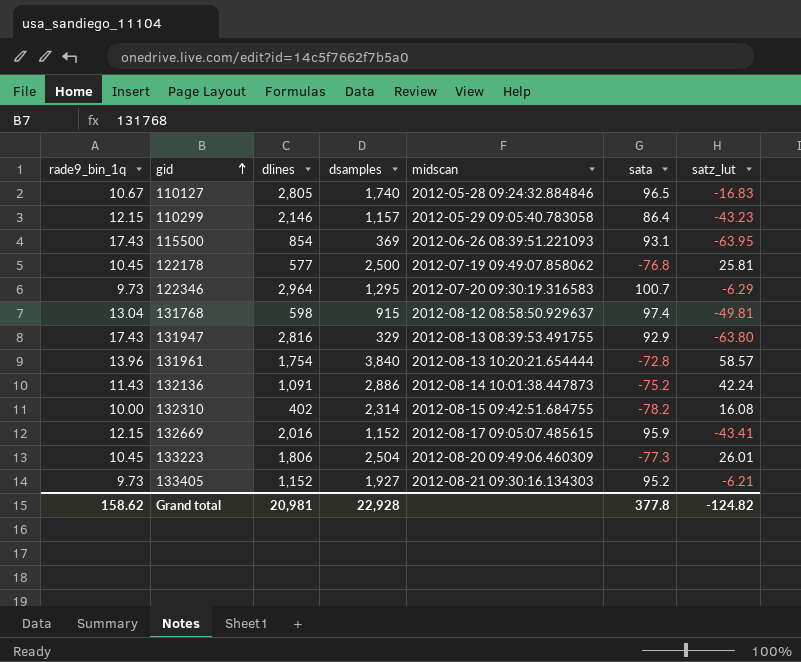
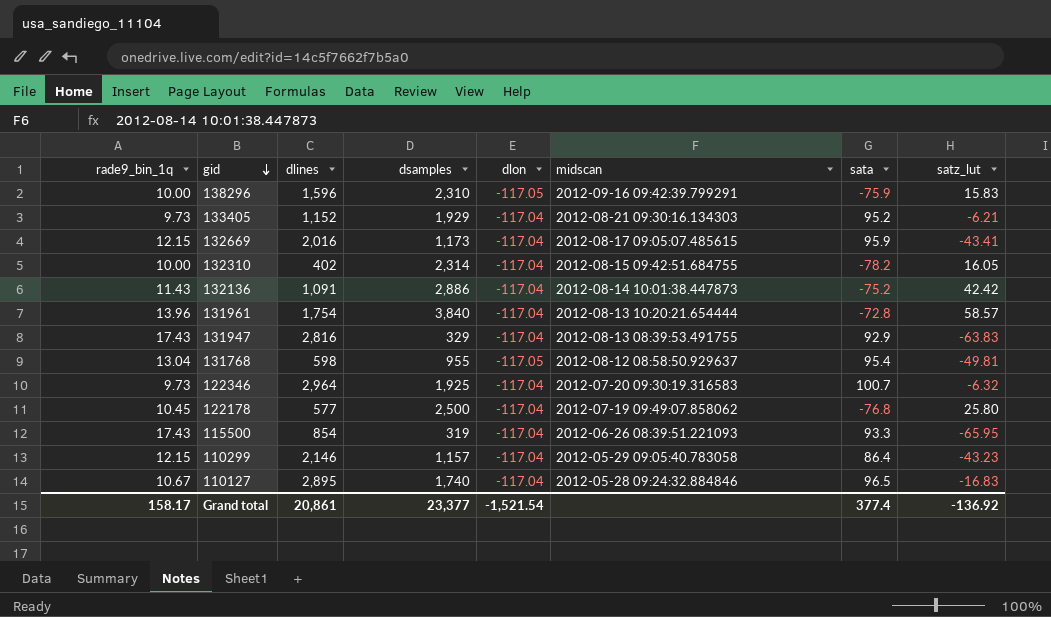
row order: gid ascending -> gid descending
column dlon | position: none -> 5
row 133223: 10.45 | 1,806 | 2,504 | 2012-08-20 09:49:06.460309 | -77.3 | 26.01 -> none
row 138296: none -> 10.00 | 1,596 | 2,310 | -117.05 | 2012-09-16 09:42:39.799291 | -75.9 | 15.83
133405 | dsamples: 1,927 -> 1,929
132669 | dsamples: 1,152 -> 1,173
132310 | satz_lut: 16.08 -> 16.05
132136 | satz_lut: 42.24 -> 42.42
131947 | satz_lut: -63.80 -> -63.83
131768 | dsamples: 915 -> 955
131768 | sata: 97.4 -> 95.4
122346 | dsamples: 1,295 -> 1,925
122346 | satz_lut: -6.29 -> -6.32
122178 | satz_lut: 25.81 -> 25.80
115500 | dsamples: 369 -> 319
115500 | sata: 93.1 -> 93.3
115500 | satz_lut: -63.95 -> -65.95
110127 | dlines: 2,805 -> 2,895
Grand total | rade9_bin_1q: 158.62 -> 158.17
Grand total | dlines: 20,981 -> 20,861
Grand total | dsamples: 22,928 -> 23,377
Grand total | sata: 377.8 -> 377.4
Grand total | satz_lut: -124.82 -> -136.92

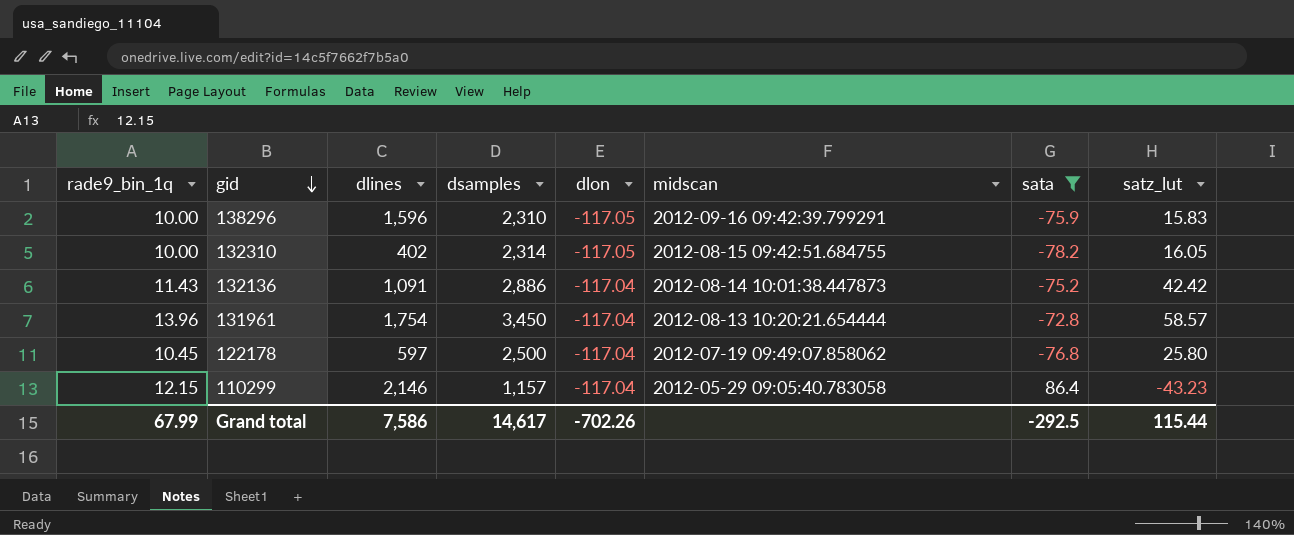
filter: none -> sata <= 86.4
132310 | dlon: -117.04 -> -117.05
131961 | dsamples: 3,840 -> 3,450
122178 | dlines: 577 -> 597
Grand total | rade9_bin_1q: 158.17 -> 67.99
Grand total | dlines: 20,861 -> 7,586
Grand total | dsamples: 23,377 -> 14,617
Grand total | dlon: -1,521.54 -> -702.26
Grand total | sata: 377.4 -> -292.5
Grand total | satz_lut: -136.92 -> 115.44

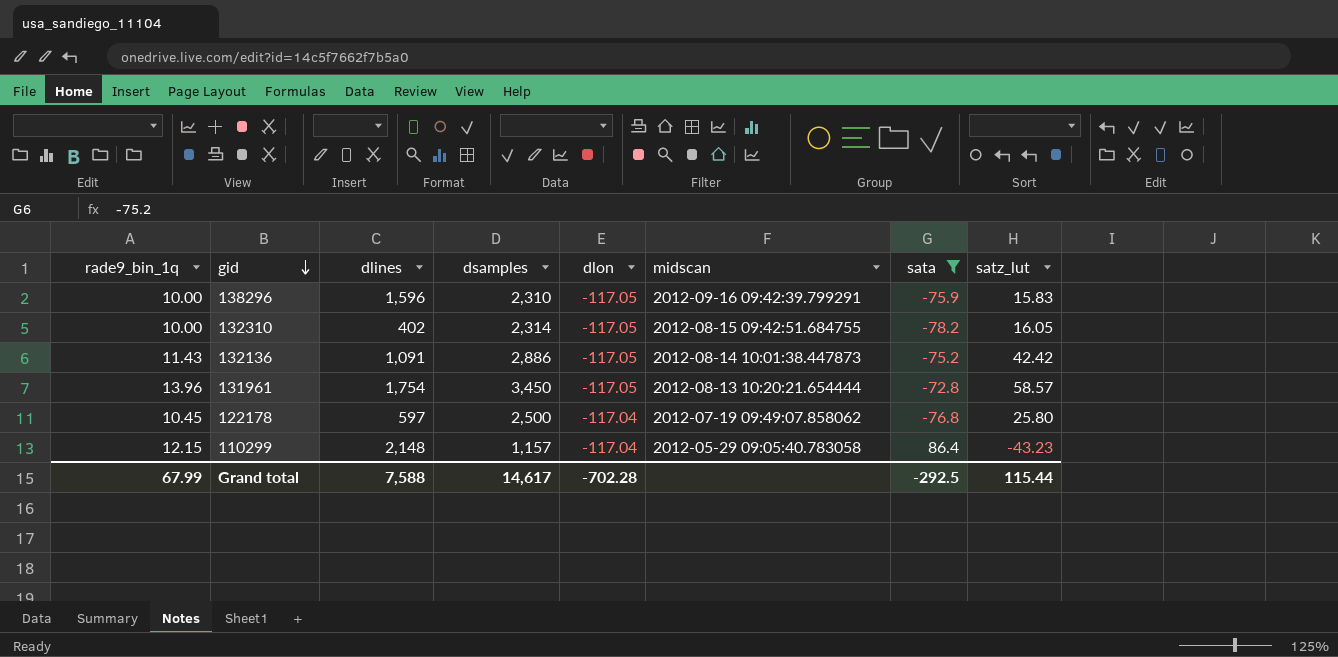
132136 | dlon: -117.04 -> -117.05
131961 | dlon: -117.04 -> -117.05
110299 | dlines: 2,146 -> 2,148
Grand total | dlines: 7,586 -> 7,588
Grand total | dlon: -702.26 -> -702.28

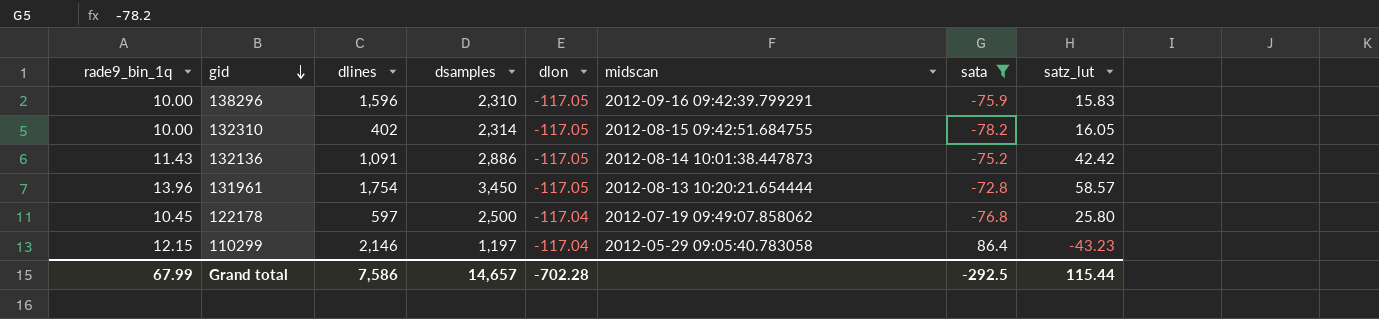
110299 | dlines: 2,148 -> 2,146
110299 | dsamples: 1,157 -> 1,197
Grand total | dlines: 7,588 -> 7,586
Grand total | dsamples: 14,617 -> 14,657

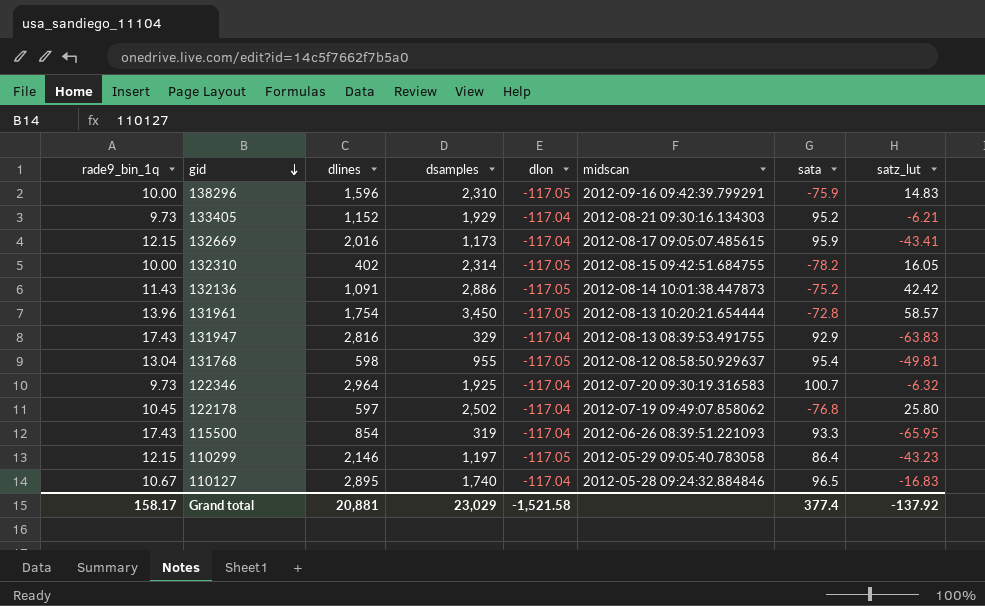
filter: sata <= 86.4 -> none
138296 | satz_lut: 15.83 -> 14.83
122178 | dsamples: 2,500 -> 2,502
110299 | dlon: -117.04 -> -117.05
Grand total | rade9_bin_1q: 67.99 -> 158.17
Grand total | dlines: 7,586 -> 20,881
Grand total | dsamples: 14,657 -> 23,029
Grand total | dlon: -702.28 -> -1,521.58
Grand total | sata: -292.5 -> 377.4
Grand total | satz_lut: 115.44 -> -137.92

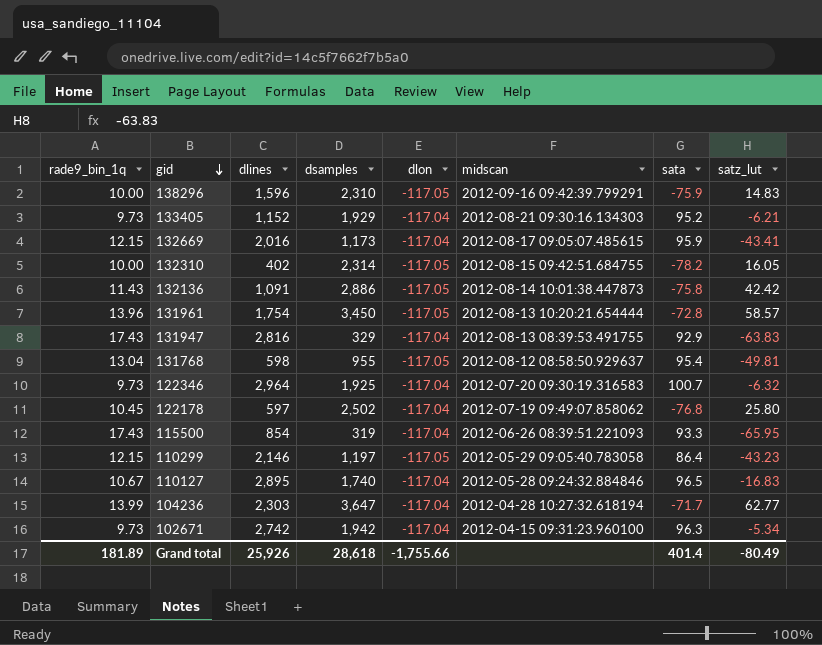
132136 | sata: -75.2 -> -75.8
row 104236: none -> 13.99 | 2,303 | 3,647 | -117.04 | 2012-04-28 10:27:32.618194 | -71.7 | 62.77
row 102671: none -> 9.73 | 2,742 | 1,942 | -117.04 | 2012-04-15 09:31:23.960100 | 96.3 | -5.34
Grand total | rade9_bin_1q: 158.17 -> 181.89
Grand total | dlines: 20,881 -> 25,926
Grand total | dsamples: 23,029 -> 28,618
Grand total | dlon: -1,521.58 -> -1,755.66
Grand total | sata: 377.4 -> 401.4
Grand total | satz_lut: -137.92 -> -80.49

